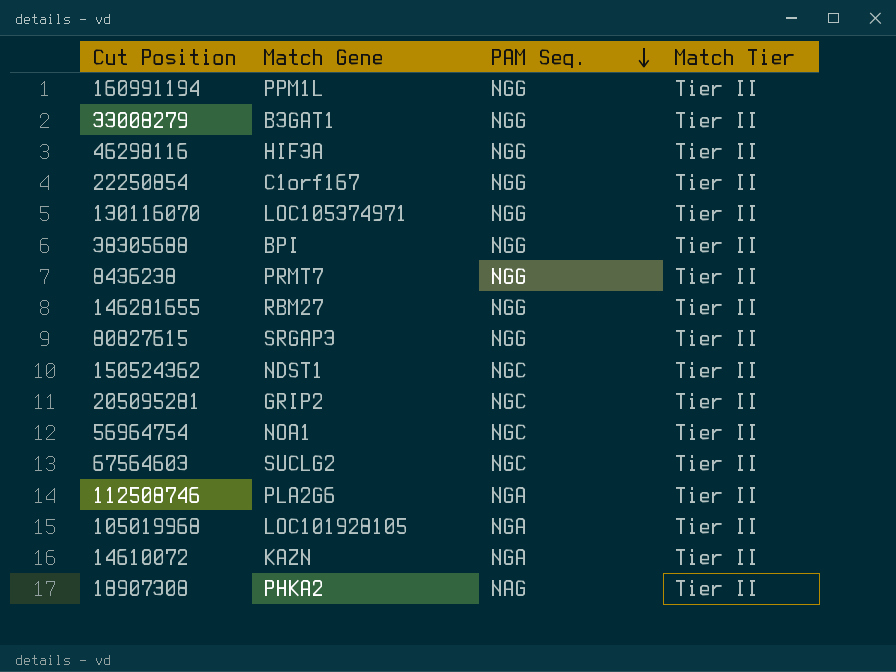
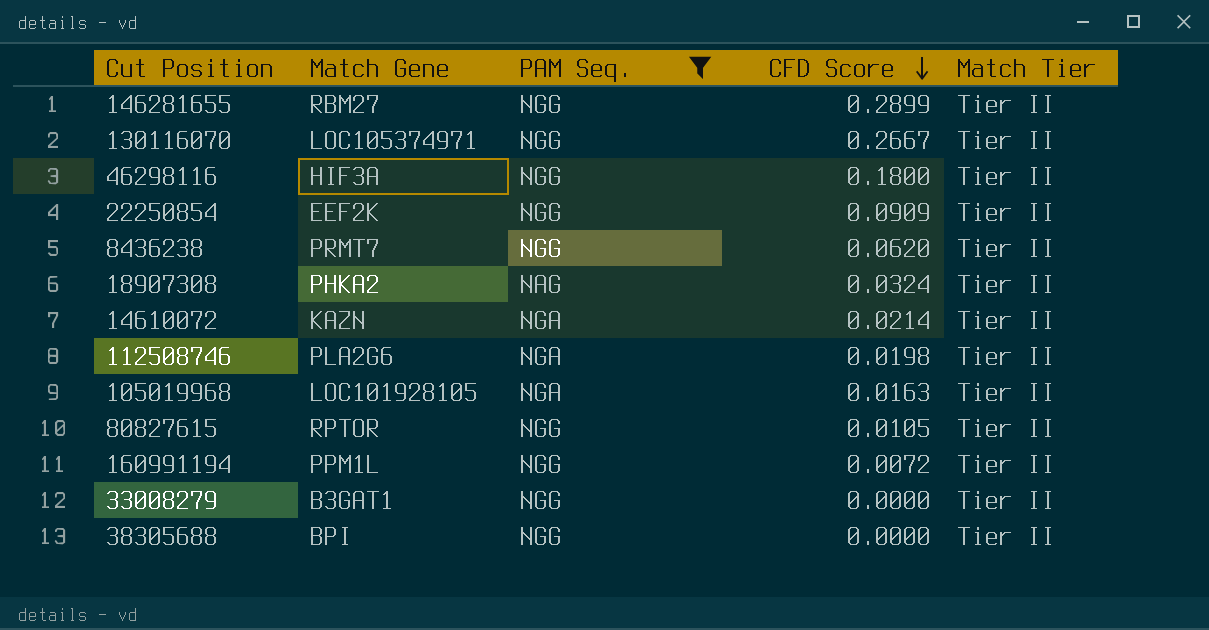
filter: none -> PAM Seq. != NGC
row order: PAM Seq. descending -> CFD Score descending
column CFD Score | position: none -> 4
22250854 | Match Gene: C1orf167 -> EEF2K
80827615 | Match Gene: SRGAP3 -> RPTOR

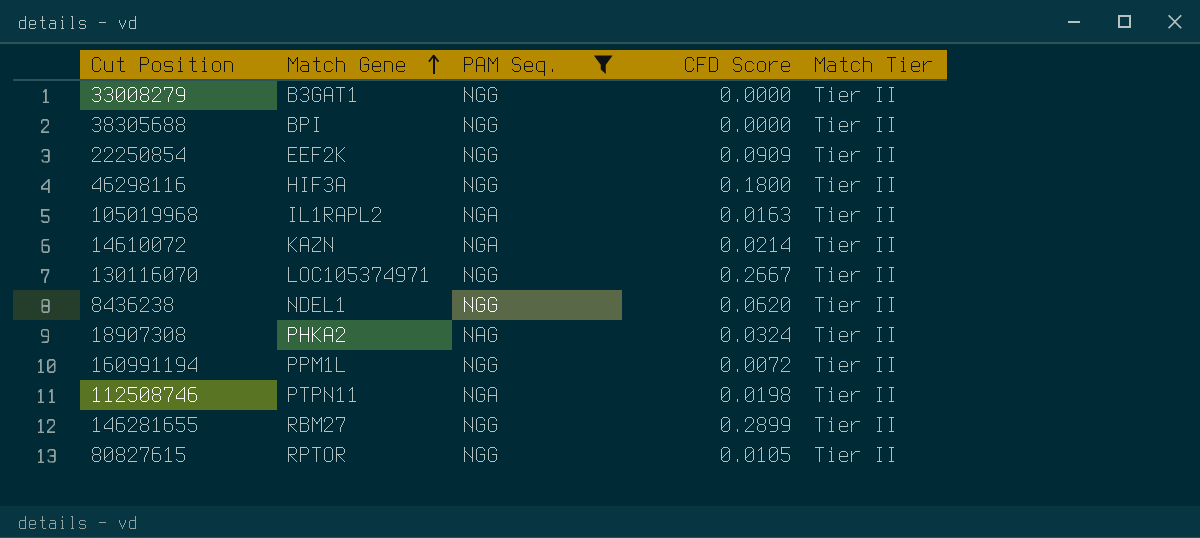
row order: CFD Score descending -> Match Gene ascending
105019968 | Match Gene: LOC101928105 -> IL1RAPL2
8436238 | Match Gene: PRMT7 -> NDEL1
112508746 | Match Gene: PLA2G6 -> PTPN11

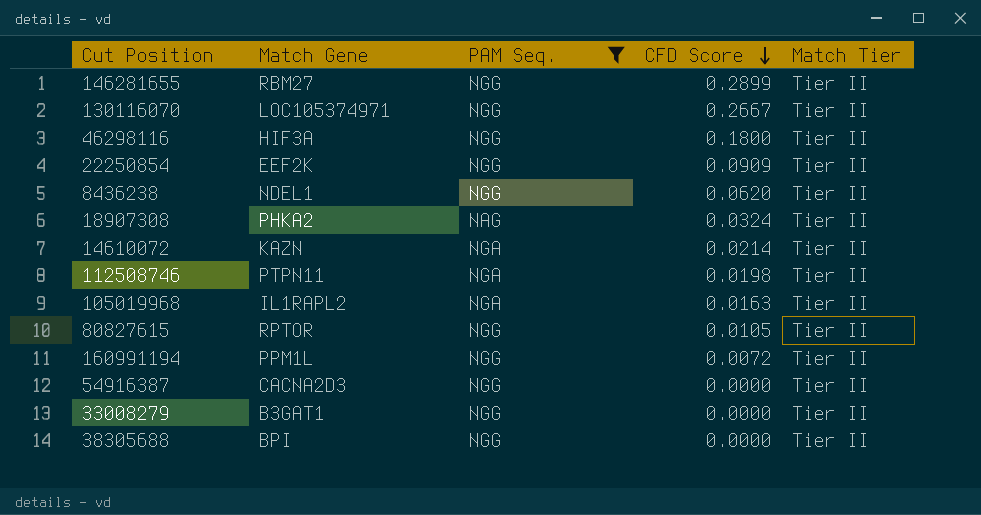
row order: Match Gene ascending -> CFD Score descending
row 54916387: none -> CACNA2D3 | NGG | 0.0000 | Tier II

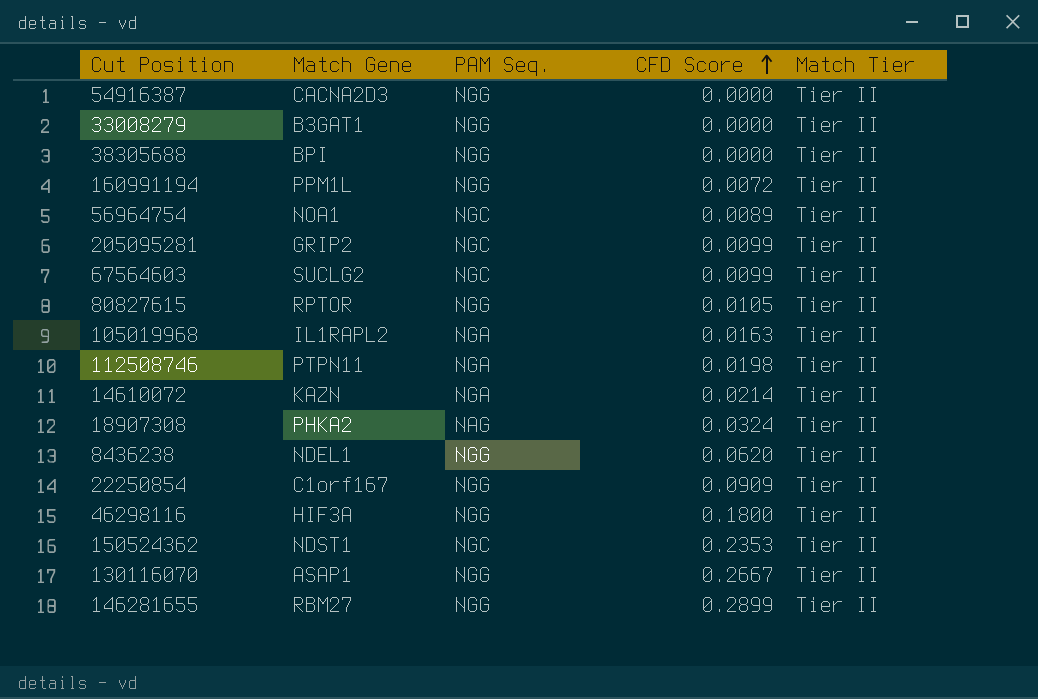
filter: PAM Seq. != NGC -> none
row order: CFD Score descending -> CFD Score ascending
22250854 | Match Gene: EEF2K -> C1orf167
130116070 | Match Gene: LOC105374971 -> ASAP1

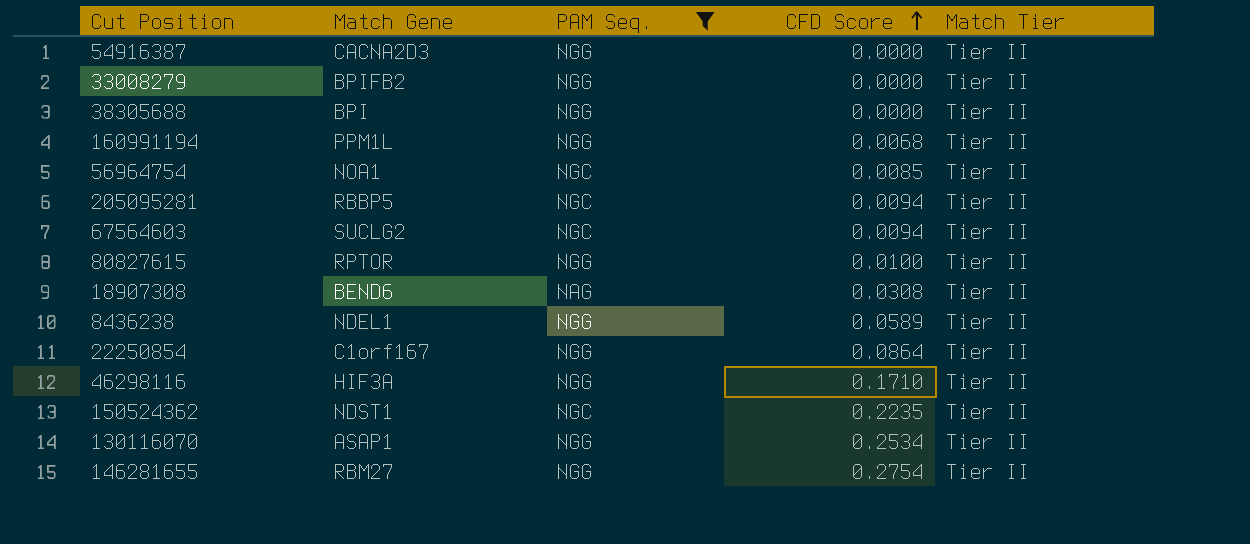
filter: none -> PAM Seq. != NGA
33008279 | Match Gene: B3GAT1 -> BPIFB2
160991194 | CFD Score: 0.0072 -> 0.0068
56964754 | CFD Score: 0.0089 -> 0.0085
205095281 | Match Gene: GRIP2 -> RBBP5
205095281 | CFD Score: 0.0099 -> 0.0094
67564603 | CFD Score: 0.0099 -> 0.0094
80827615 | CFD Score: 0.0105 -> 0.0100
18907308 | Match Gene: PHKA2 -> BEND6
18907308 | CFD Score: 0.0324 -> 0.0308
8436238 | CFD Score: 0.0620 -> 0.0589
22250854 | CFD Score: 0.0909 -> 0.0864
46298116 | CFD Score: 0.1800 -> 0.1710
150524362 | CFD Score: 0.2353 -> 0.2235
130116070 | CFD Score: 0.2667 -> 0.2534
146281655 | CFD Score: 0.2899 -> 0.2754

